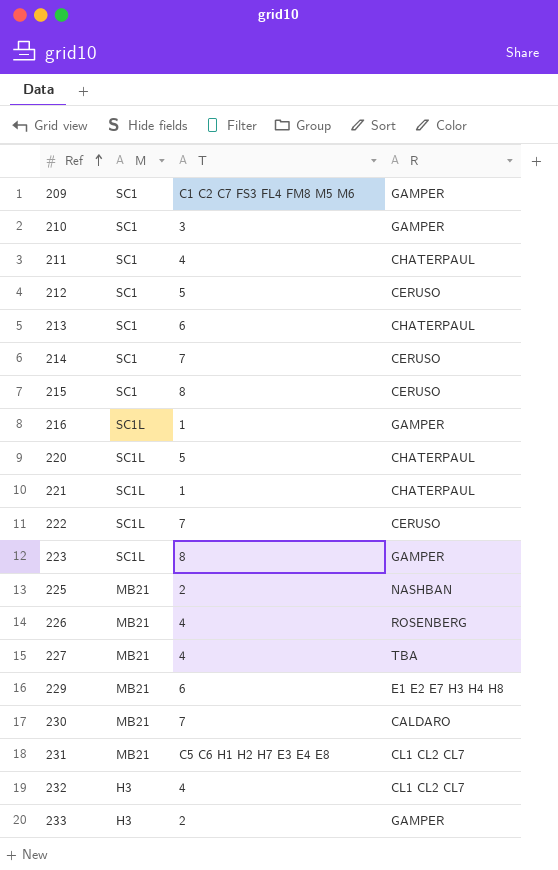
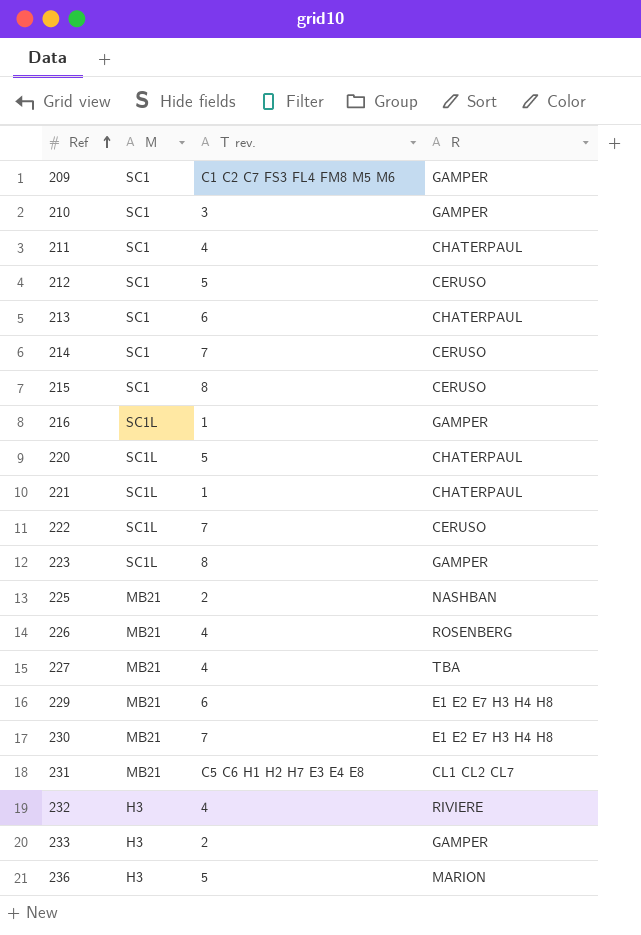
column name: T -> T rev.
230 | R: CALDARO -> E1 E2 E7 H3 H4 H8
232 | R: CL1 CL2 CL7 -> RIVIERE
row 236: none -> H3 | 5 | MARION

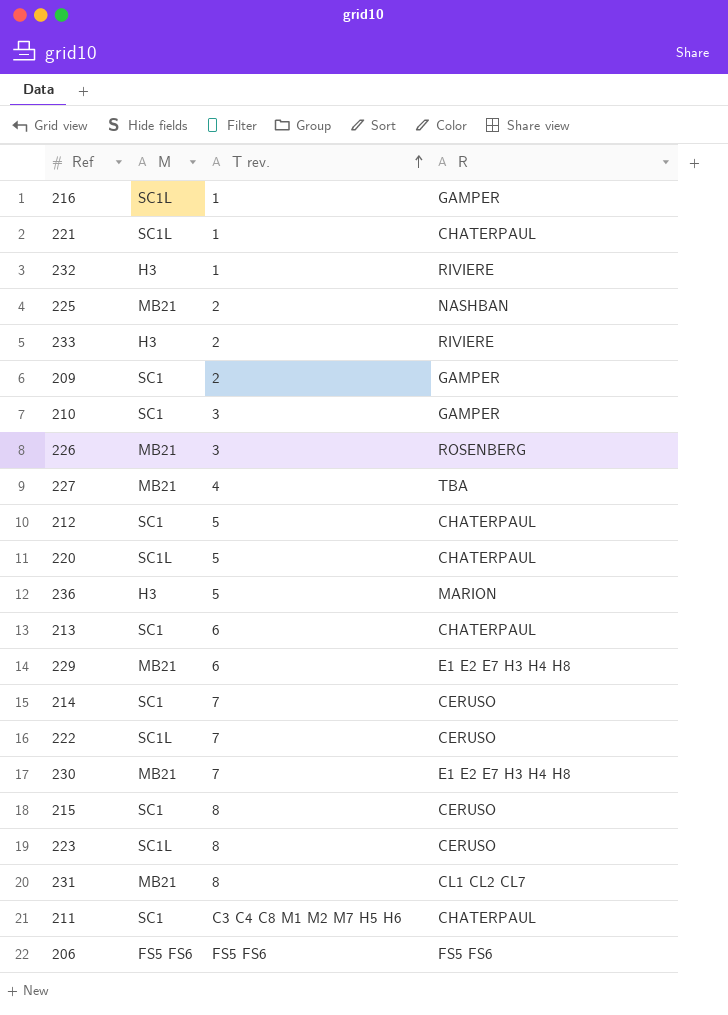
row order: Ref ascending -> T rev. ascending
232 | T rev.: 4 -> 1
233 | R: GAMPER -> RIVIERE
209 | T rev.: C1 C2 C7 FS3 FL4 FM8 M5 M6 -> 2
226 | T rev.: 4 -> 3
212 | R: CERUSO -> CHATERPAUL
223 | R: GAMPER -> CERUSO
231 | T rev.: C5 C6 H1 H2 H7 E3 E4 E8 -> 8
211 | T rev.: 4 -> C3 C4 C8 M1 M2 M7 H5 H6
row 206: none -> FS5 FS6 | FS5 FS6 | FS5 FS6

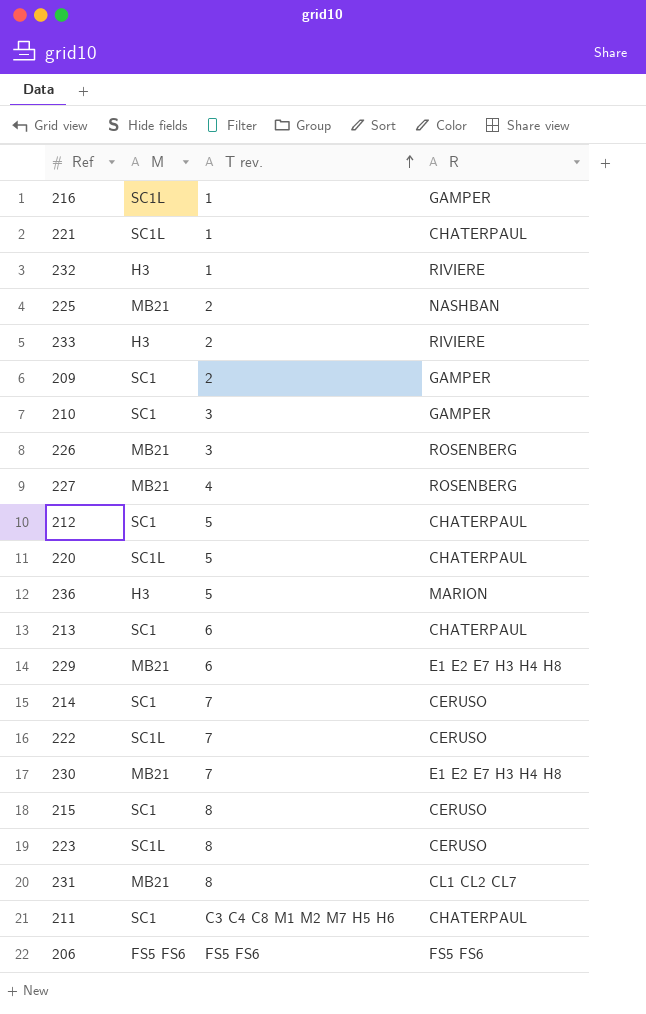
227 | R: TBA -> ROSENBERG

